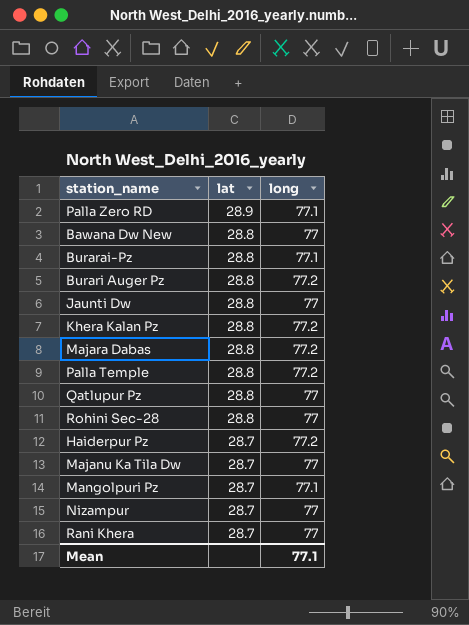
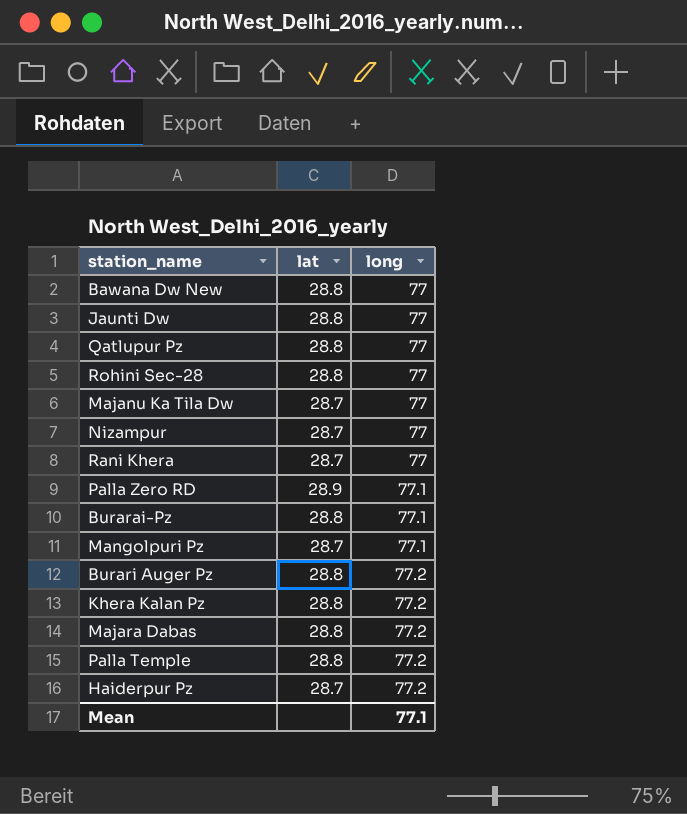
row order: lat descending -> long ascending

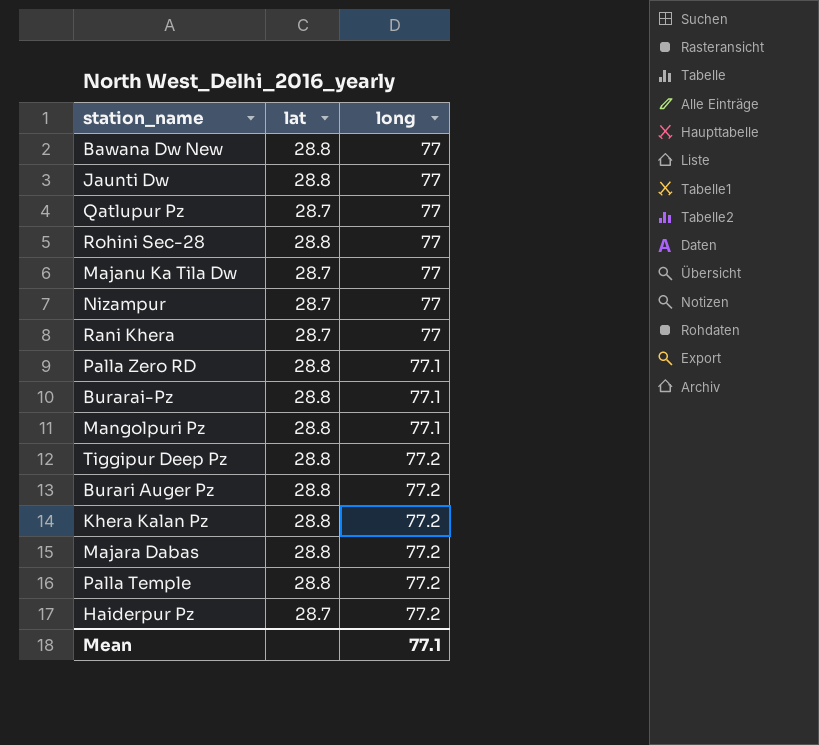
Qatlupur Pz | lat: 28.8 -> 28.7
Palla Zero RD | lat: 28.9 -> 28.8
Mangolpuri Pz | lat: 28.7 -> 28.8
row Tiggipur Deep Pz: none -> 28.8 | 77.2

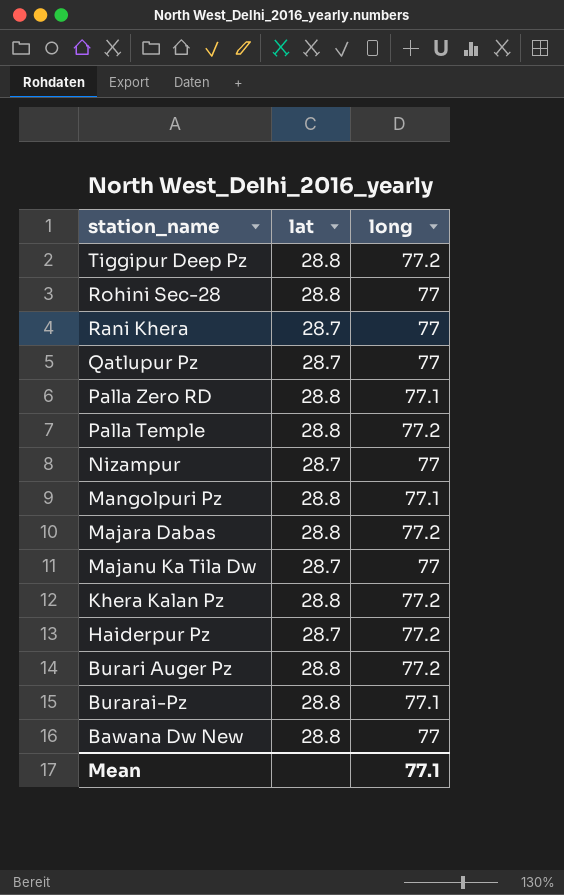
row order: long ascending -> station_name descending
row Jaunti Dw: 28.8 | 77 -> none

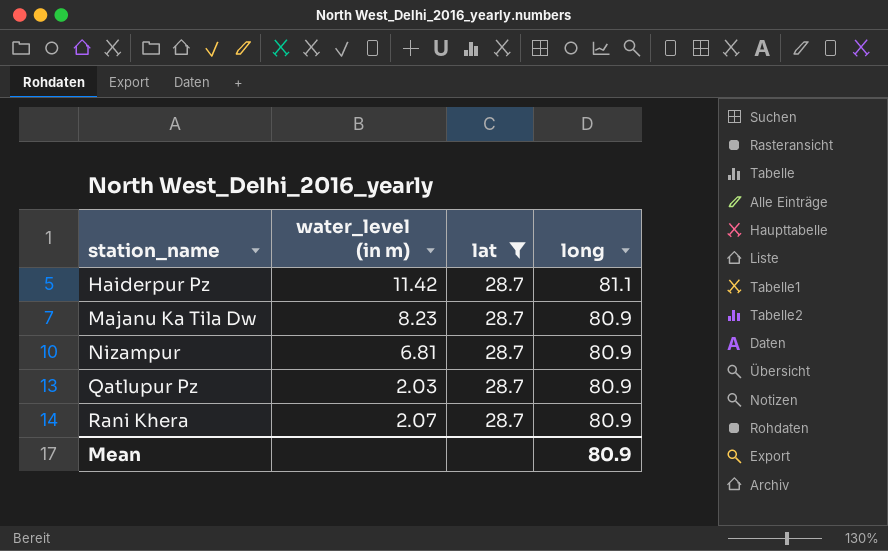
filter: none -> lat = 28.7
row order: station_name descending -> station_name ascending
column water_level (in m) | position: none -> 2
Haiderpur Pz | long: 77.2 -> 81.1
Majanu Ka Tila Dw | long: 77 -> 80.9
Nizampur | long: 77 -> 80.9
Qatlupur Pz | long: 77 -> 80.9
Rani Khera | long: 77 -> 80.9
Mean | long: 77.1 -> 80.9

